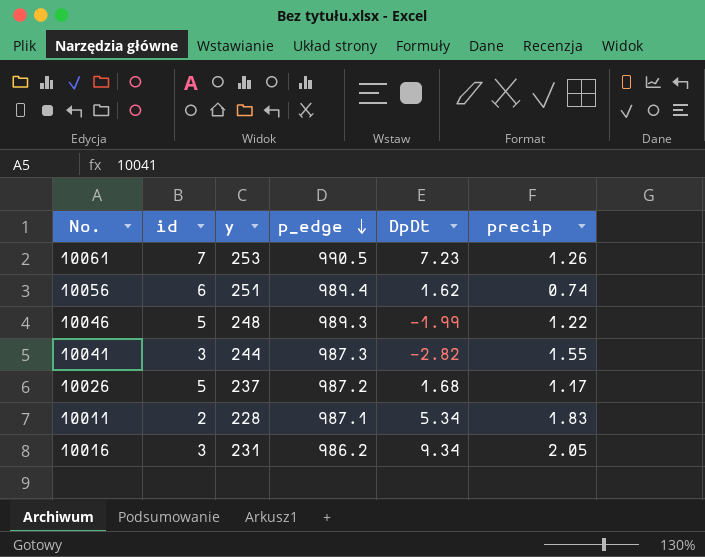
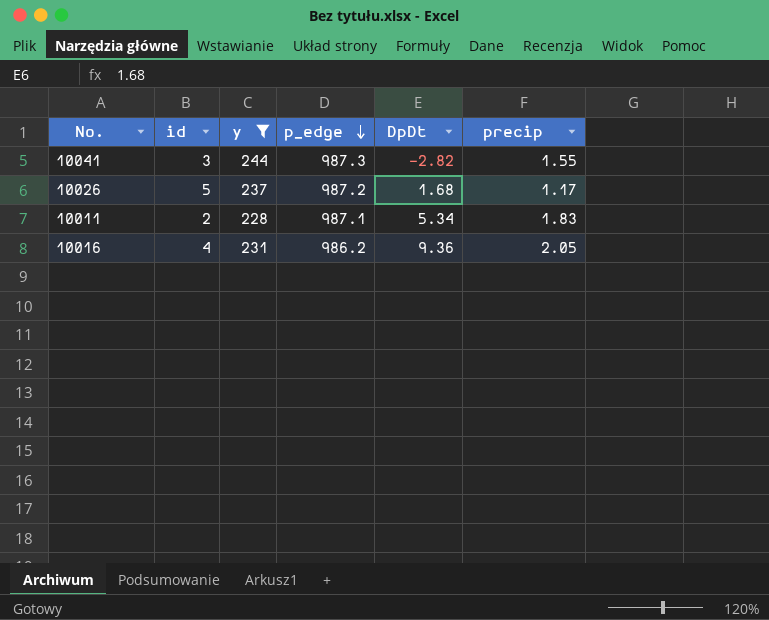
filter: none -> y <= 244
10016 | id: 3 -> 4
10016 | DpDt: 9.34 -> 9.36

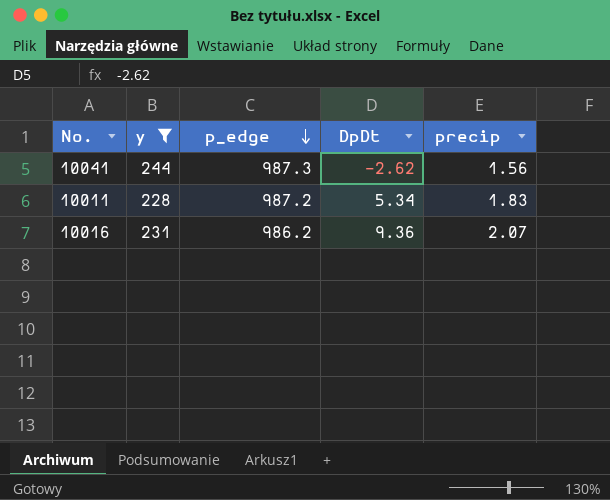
column id | position: 2 -> none
row 10026: 5 | 237 | 987.2 | 1.68 | 1.17 -> none
10041 | DpDt: -2.82 -> -2.62
10041 | precip: 1.55 -> 1.56
10011 | p_edge: 987.1 -> 987.2
10016 | precip: 2.05 -> 2.07

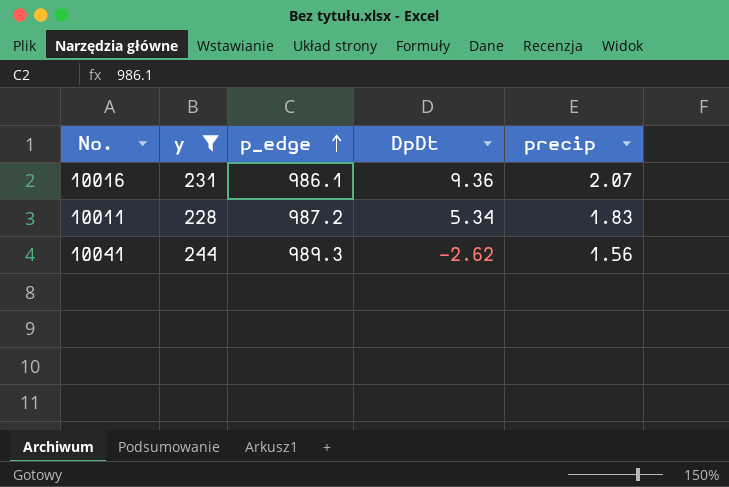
row order: p_edge descending -> p_edge ascending
10016 | p_edge: 986.2 -> 986.1
10041 | p_edge: 987.3 -> 989.3

